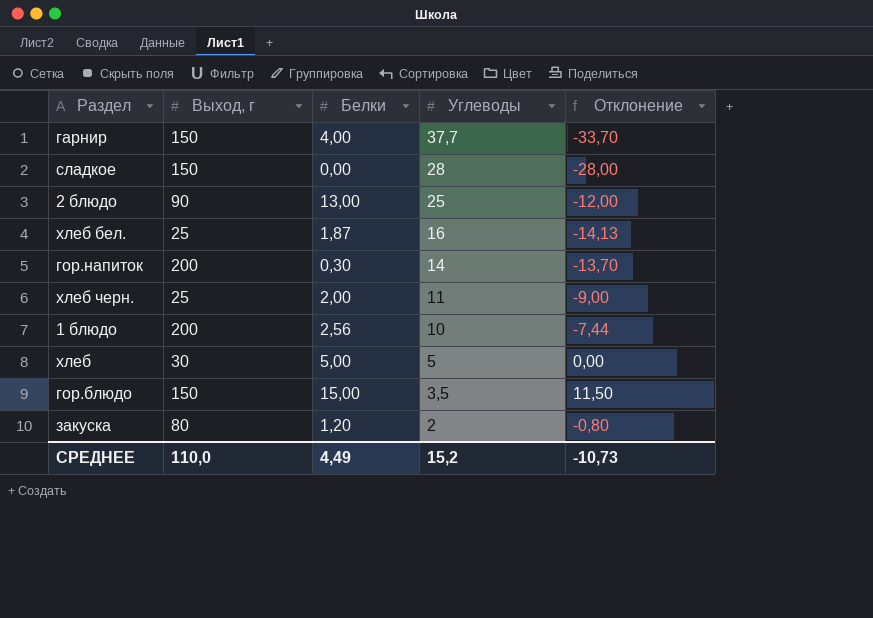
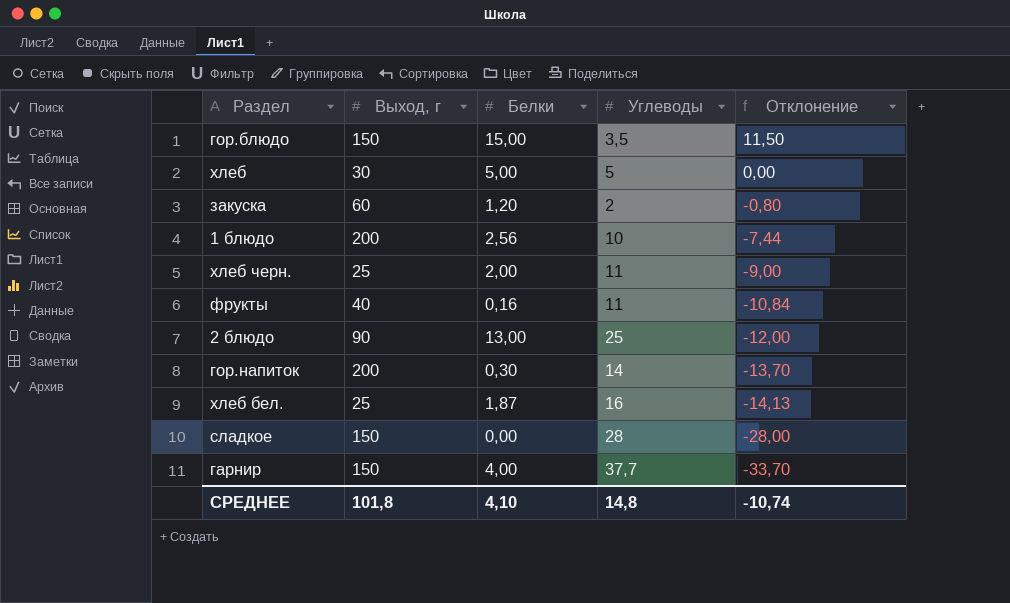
row order: Углеводы descending -> Отклонение descending
закуска | Выход, г: 80 -> 60
row фрукты: none -> 40 | 0,16 | 11 | -10,84
СРЕДНЕЕ | Выход, г: 110,0 -> 101,8
СРЕДНЕЕ | Белки: 4,49 -> 4,10
СРЕДНЕЕ | Углеводы: 15,2 -> 14,8
СРЕДНЕЕ | Отклонение: -10,73 -> -10,74

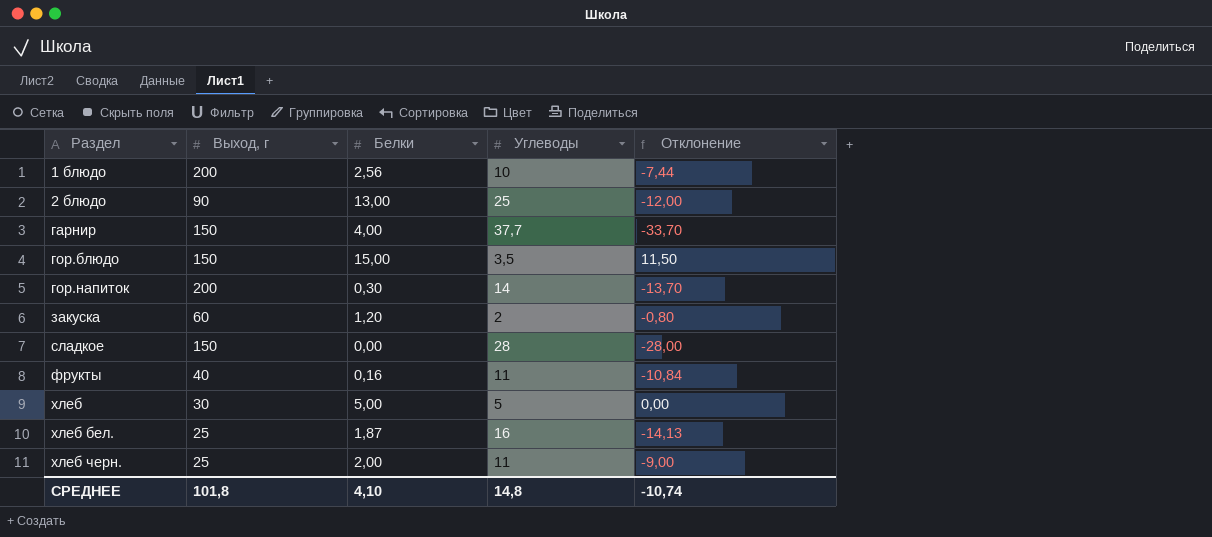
row order: Отклонение descending -> Раздел ascending

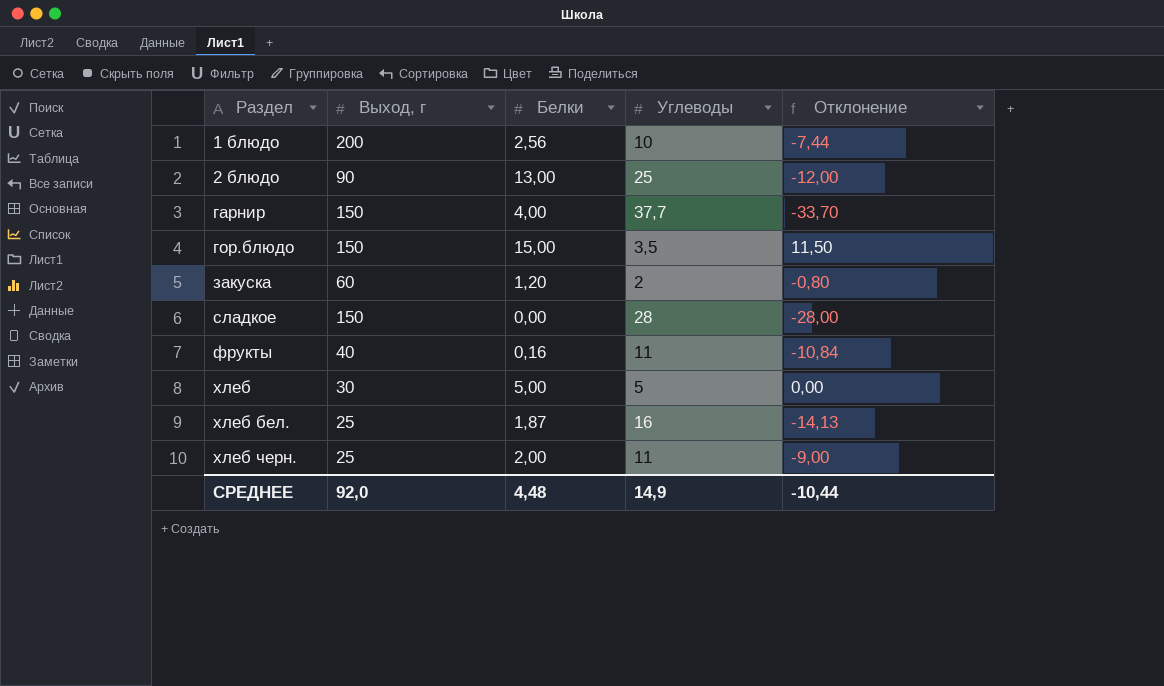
row гор.напиток: 200 | 0,30 | 14 | -13,70 -> none
СРЕДНЕЕ | Выход, г: 101,8 -> 92,0
СРЕДНЕЕ | Белки: 4,10 -> 4,48
СРЕДНЕЕ | Углеводы: 14,8 -> 14,9
СРЕДНЕЕ | Отклонение: -10,74 -> -10,44

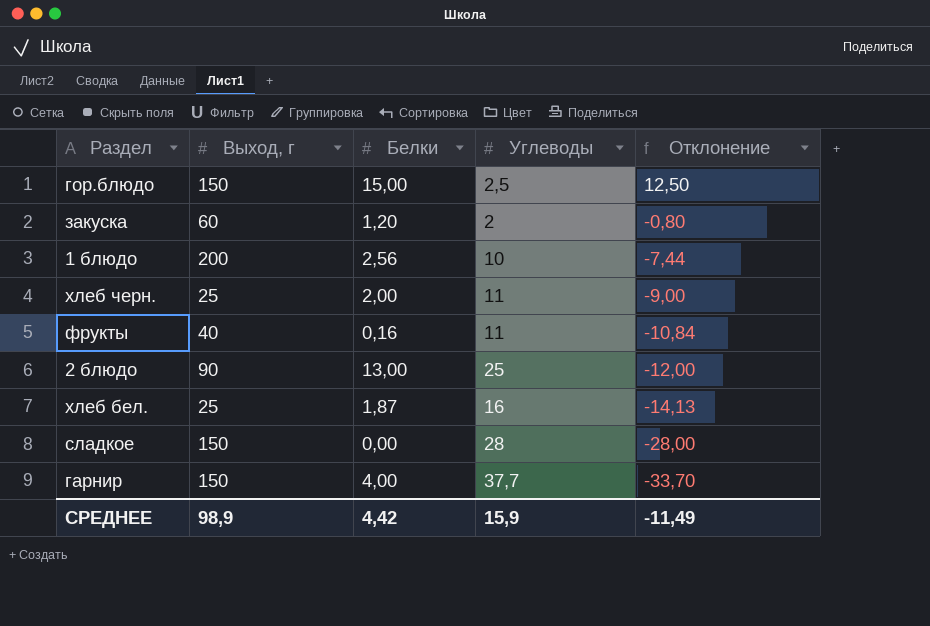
row order: Раздел ascending -> Отклонение descending
row хлеб: 30 | 5,00 | 5 | 0,00 -> none
гор.блюдо | Углеводы: 3,5 -> 2,5
гор.блюдо | Отклонение: 11,50 -> 12,50
СРЕДНЕЕ | Выход, г: 92,0 -> 98,9
СРЕДНЕЕ | Белки: 4,48 -> 4,42
СРЕДНЕЕ | Углеводы: 14,9 -> 15,9
СРЕДНЕЕ | Отклонение: -10,44 -> -11,49

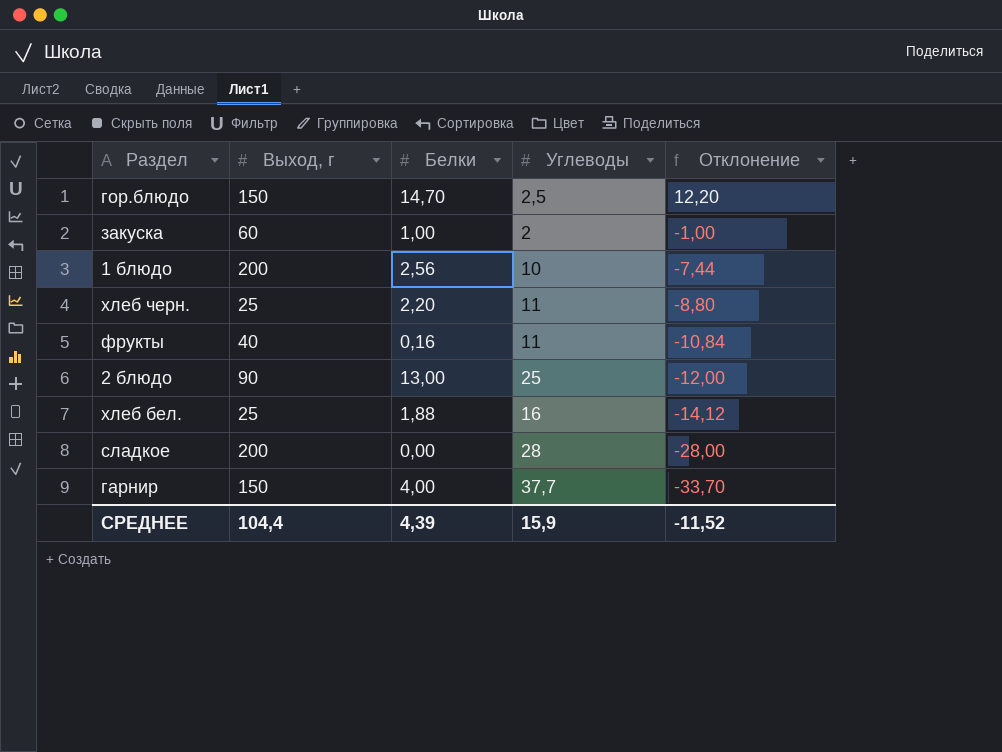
гор.блюдо | Белки: 15,00 -> 14,70
гор.блюдо | Отклонение: 12,50 -> 12,20
закуска | Белки: 1,20 -> 1,00
закуска | Отклонение: -0,80 -> -1,00
хлеб черн. | Белки: 2,00 -> 2,20
хлеб черн. | Отклонение: -9,00 -> -8,80
хлеб бел. | Белки: 1,87 -> 1,88
хлеб бел. | Отклонение: -14,13 -> -14,12
сладкое | Выход, г: 150 -> 200
СРЕДНЕЕ | Выход, г: 98,9 -> 104,4
СРЕДНЕЕ | Белки: 4,42 -> 4,39
СРЕДНЕЕ | Отклонение: -11,49 -> -11,52

